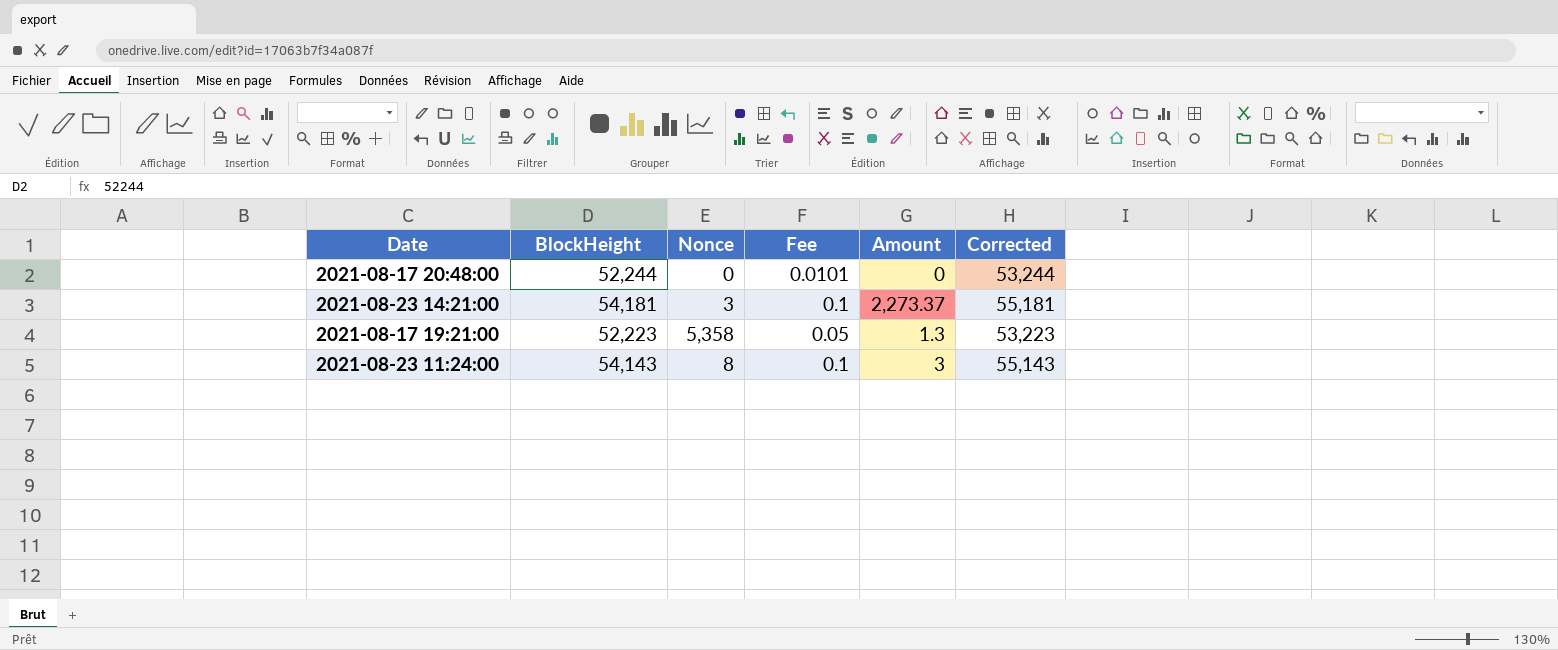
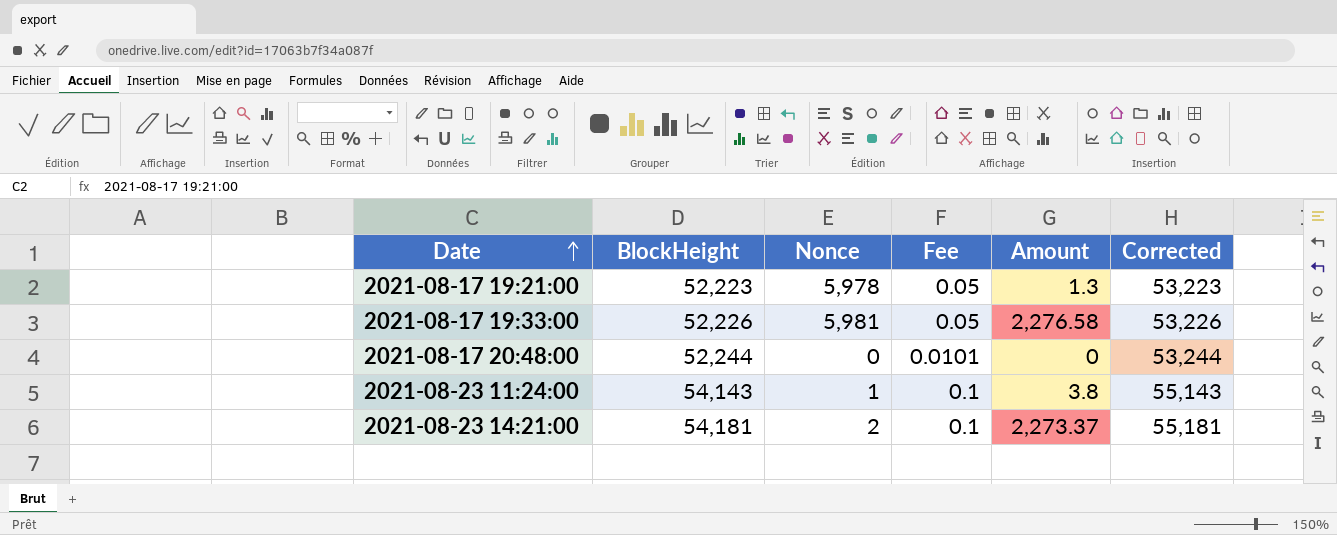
row order: none -> Date ascending
2021-08-17 19:21:00 | Nonce: 5,358 -> 5,978
row 2021-08-17 19:33:00: none -> 52,226 | 5,981 | 0.05 | 2,276.58 | 53,226
2021-08-23 11:24:00 | Nonce: 8 -> 1
2021-08-23 11:24:00 | Amount: 3 -> 3.8
2021-08-23 14:21:00 | Nonce: 3 -> 2

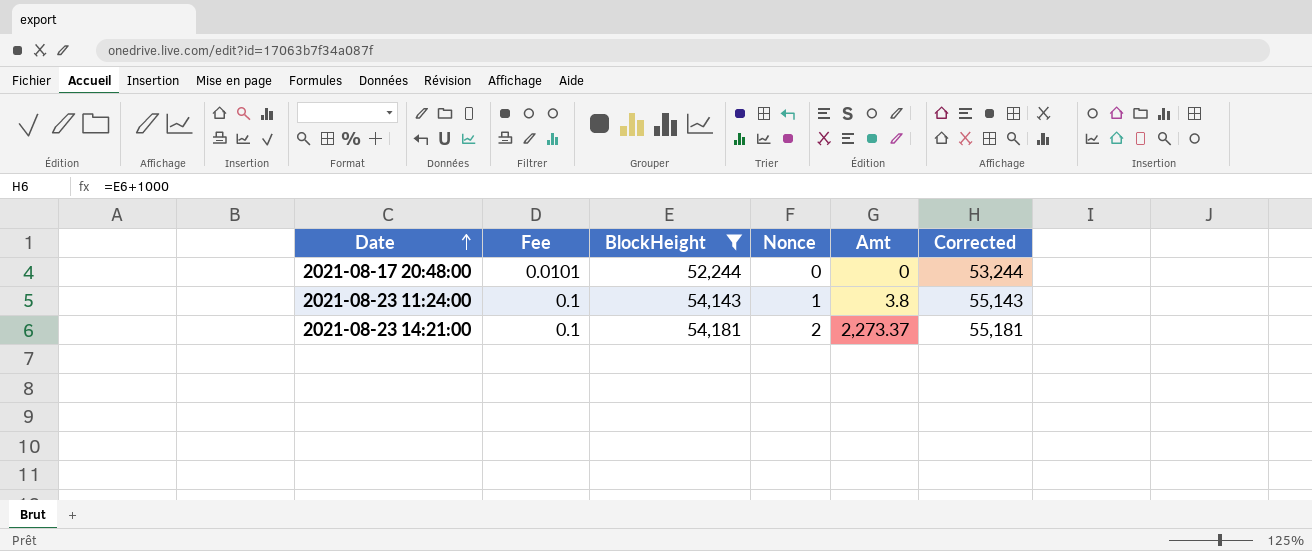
filter: none -> BlockHeight >= 52,244
column Fee | position: 4 -> 2
column name: Amount -> Amt

